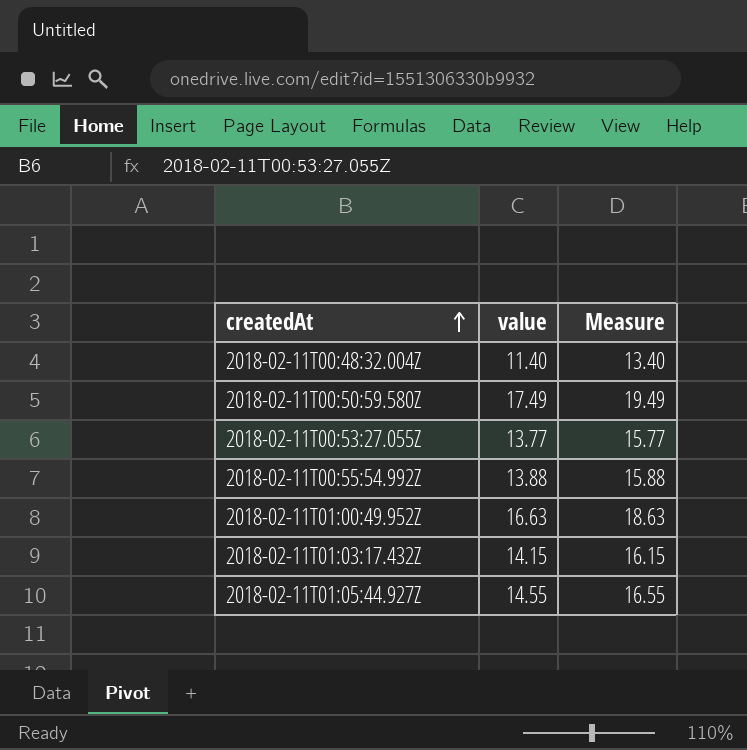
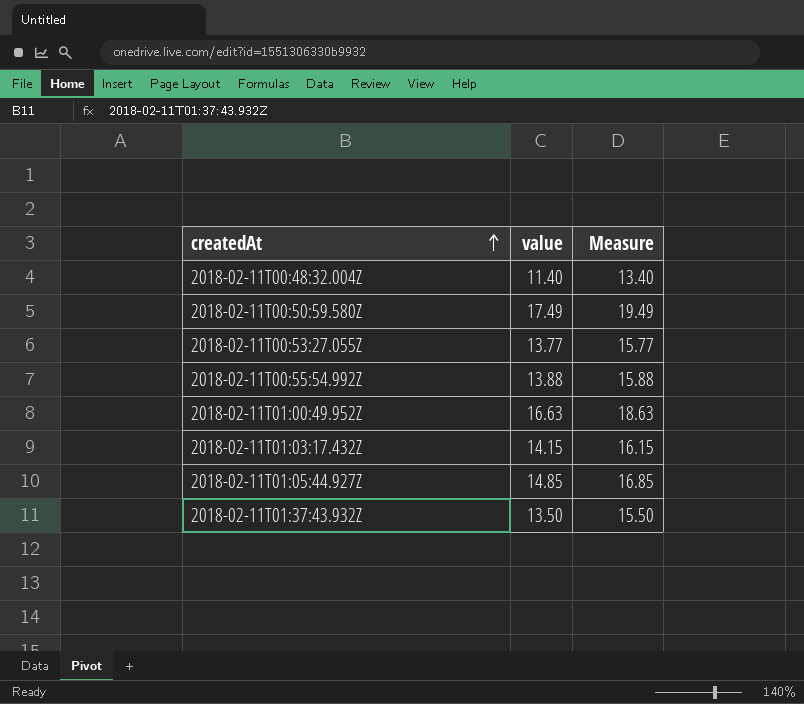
2018-02-11T01:05:44.927Z | value: 14.55 -> 14.85
2018-02-11T01:05:44.927Z | Measure: 16.55 -> 16.85
row 2018-02-11T01:37:43.932Z: none -> 13.50 | 15.50

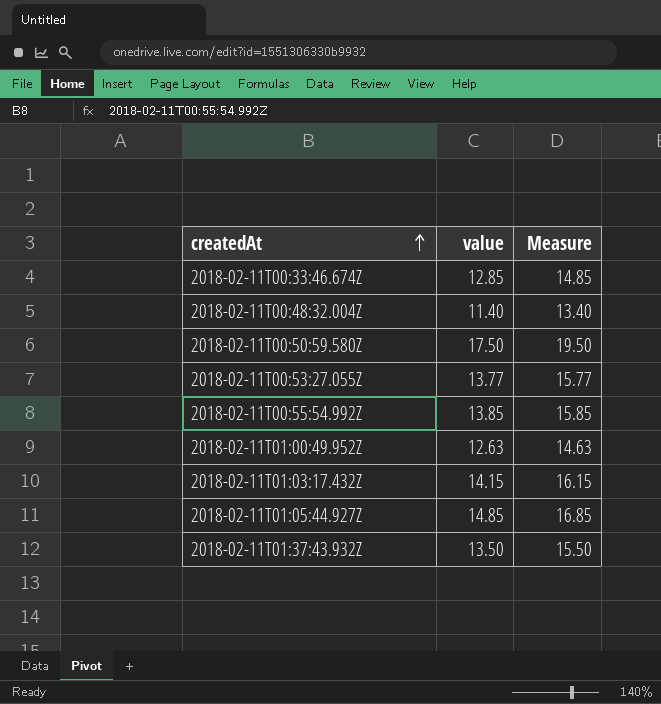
row 2018-02-11T00:33:46.674Z: none -> 12.85 | 14.85
2018-02-11T00:50:59.580Z | value: 17.49 -> 17.50
2018-02-11T00:50:59.580Z | Measure: 19.49 -> 19.50
2018-02-11T00:55:54.992Z | value: 13.88 -> 13.85
2018-02-11T00:55:54.992Z | Measure: 15.88 -> 15.85
2018-02-11T01:00:49.952Z | value: 16.63 -> 12.63
2018-02-11T01:00:49.952Z | Measure: 18.63 -> 14.63

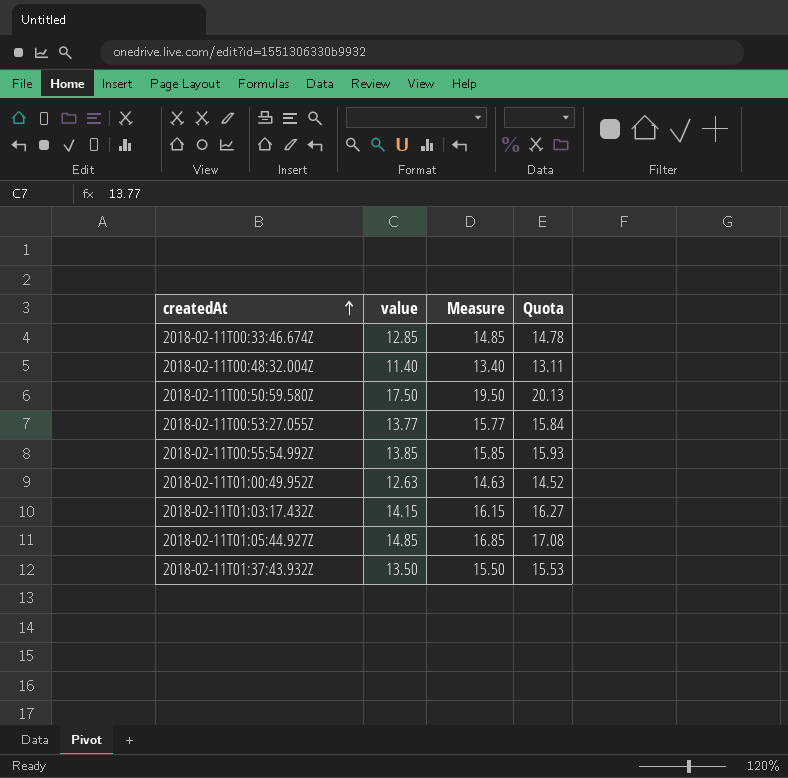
column Quota | formula: none -> [value] * 1.15

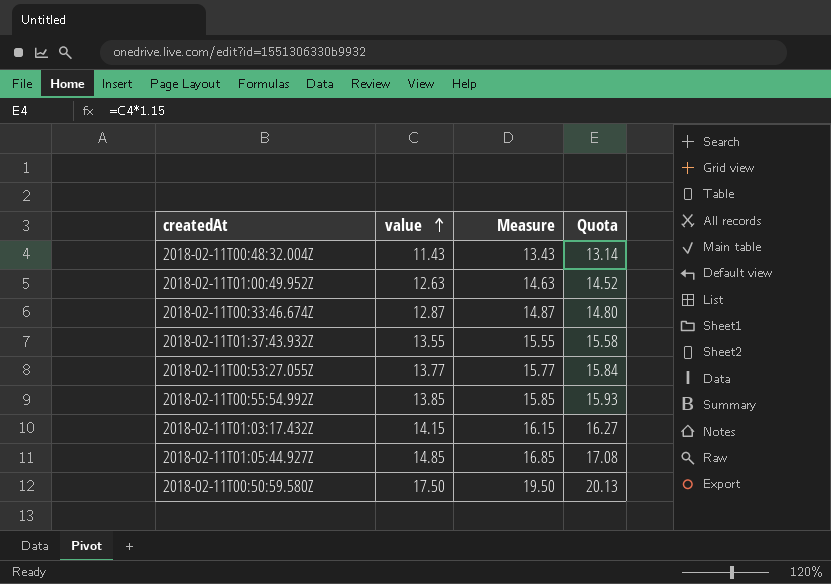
row order: createdAt ascending -> value ascending
2018-02-11T00:48:32.004Z | value: 11.40 -> 11.43
2018-02-11T00:48:32.004Z | Measure: 13.40 -> 13.43
2018-02-11T00:48:32.004Z | Quota: 13.11 -> 13.14
2018-02-11T00:33:46.674Z | value: 12.85 -> 12.87
2018-02-11T00:33:46.674Z | Measure: 14.85 -> 14.87
2018-02-11T00:33:46.674Z | Quota: 14.78 -> 14.80
2018-02-11T01:37:43.932Z | value: 13.50 -> 13.55
2018-02-11T01:37:43.932Z | Measure: 15.50 -> 15.55
2018-02-11T01:37:43.932Z | Quota: 15.53 -> 15.58

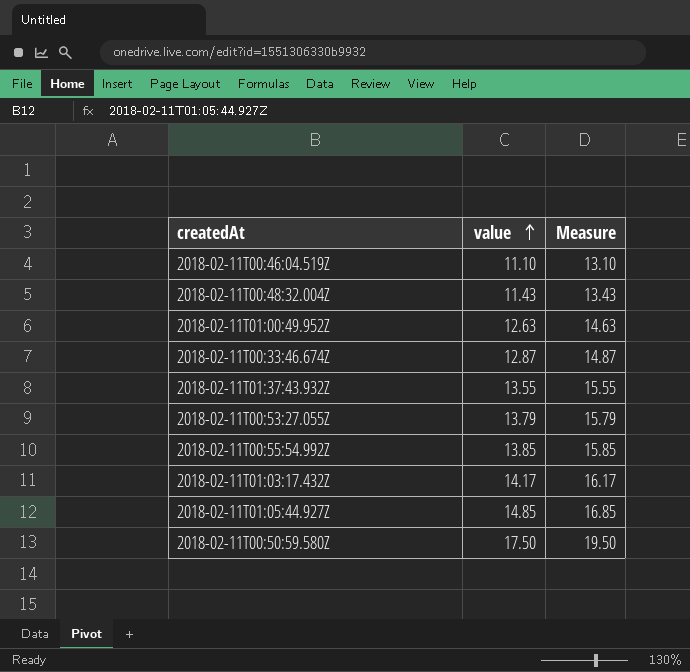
column Quota | formula: [value] * 1.15 -> none
row 2018-02-11T00:46:04.519Z: none -> 11.10 | 13.10
2018-02-11T00:53:27.055Z | value: 13.77 -> 13.79
2018-02-11T00:53:27.055Z | Measure: 15.77 -> 15.79
2018-02-11T01:03:17.432Z | value: 14.15 -> 14.17
2018-02-11T01:03:17.432Z | Measure: 16.15 -> 16.17

